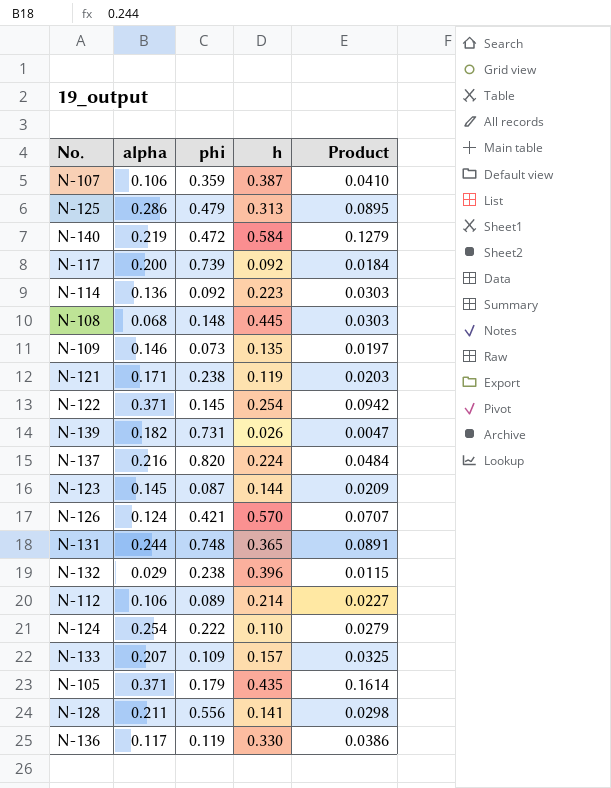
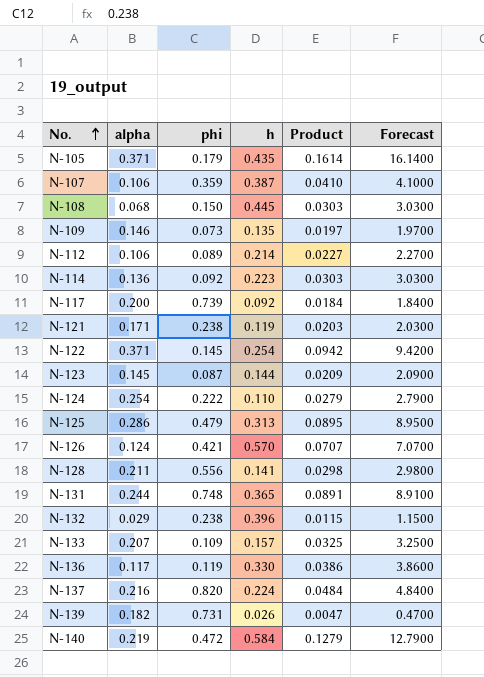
row order: none -> No. ascending
column Forecast | formula: none -> [Product] * 100
N-108 | phi: 0.148 -> 0.150

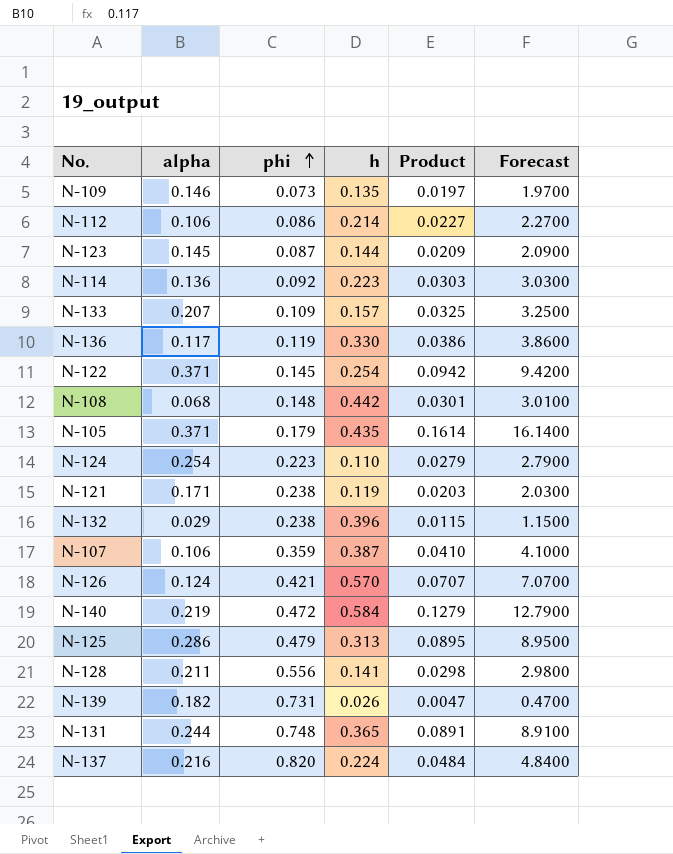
row order: No. ascending -> phi ascending
row N-117: 0.200 | 0.739 | 0.092 | 0.0184 | 1.8400 -> none
N-112 | phi: 0.089 -> 0.086
N-108 | phi: 0.150 -> 0.148
N-108 | h: 0.445 -> 0.442
N-108 | Product: 0.0303 -> 0.0301
N-108 | Forecast: 3.0300 -> 3.0100
N-124 | phi: 0.222 -> 0.223

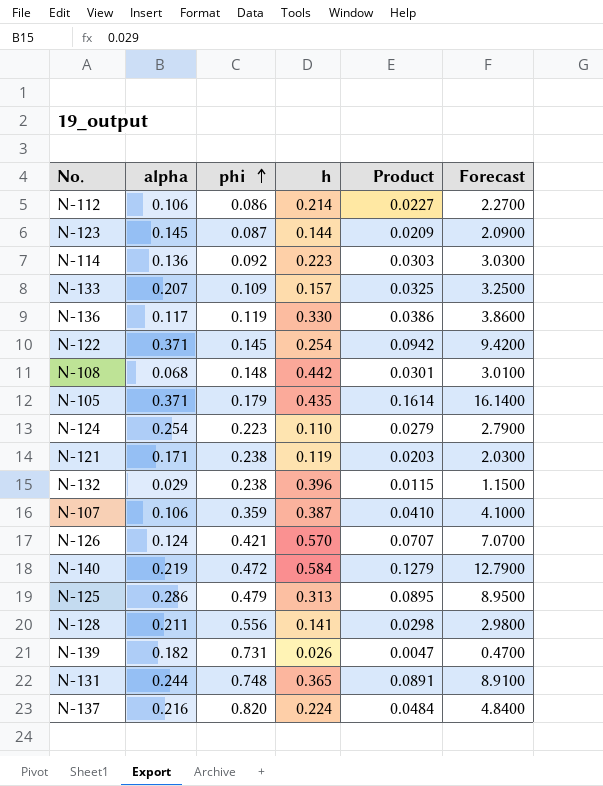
row N-109: 0.146 | 0.073 | 0.135 | 0.0197 | 1.9700 -> none

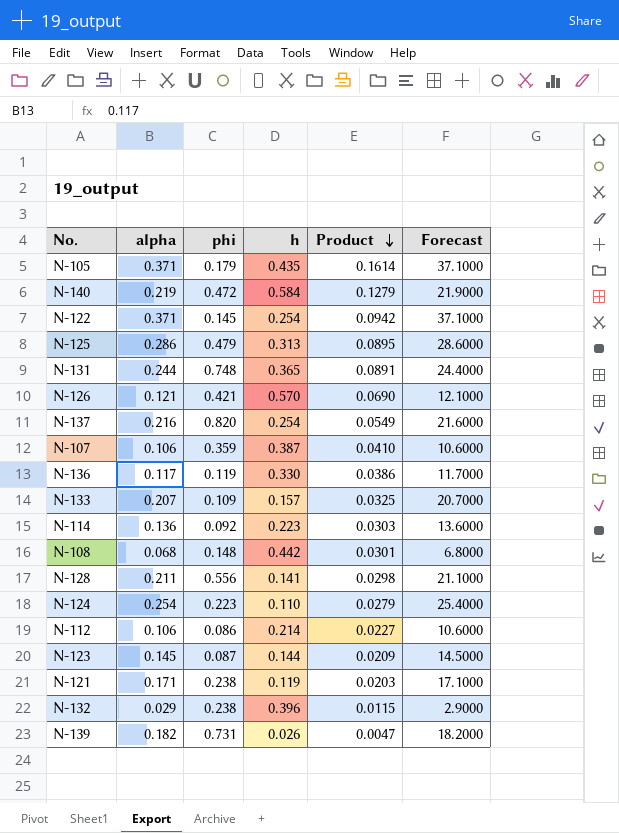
row order: phi ascending -> Product descending
column Forecast | formula: [Product] * 100 -> [alpha] * 100
N-126 | alpha: 0.124 -> 0.121
N-126 | Product: 0.0707 -> 0.0690
N-137 | h: 0.224 -> 0.254
N-137 | Product: 0.0484 -> 0.0549

